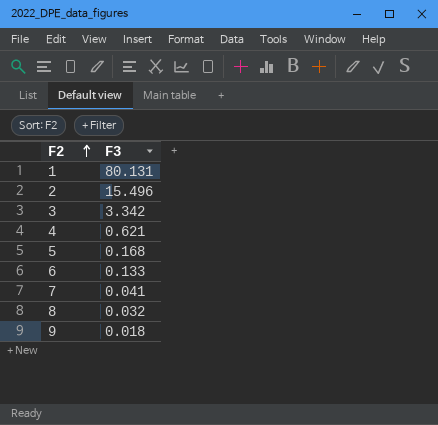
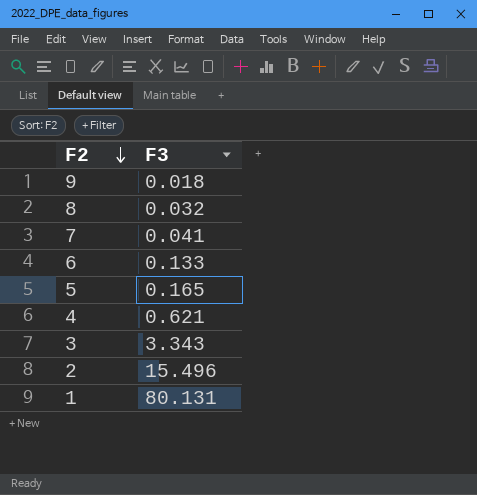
row order: F2 ascending -> F2 descending
5 | F3: 0.168 -> 0.165
3 | F3: 3.342 -> 3.343

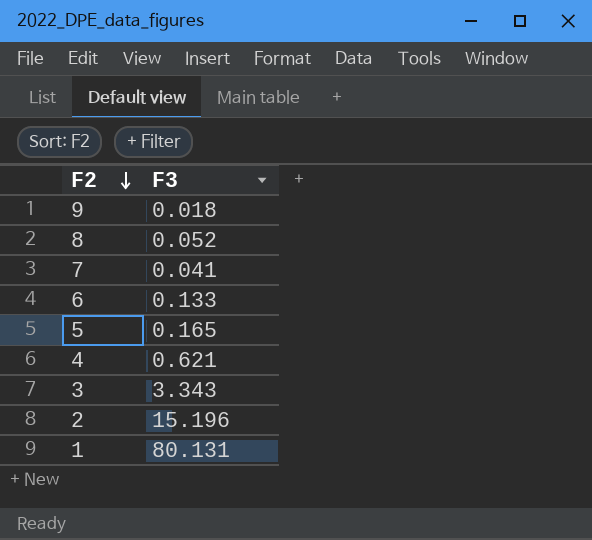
8 | F3: 0.032 -> 0.052
2 | F3: 15.496 -> 15.196

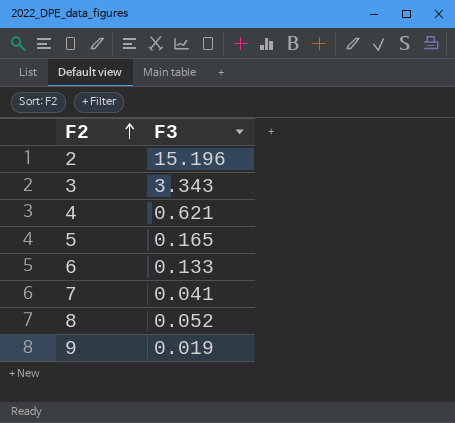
row order: F2 descending -> F2 ascending
row 1: 80.131 -> none
9 | F3: 0.018 -> 0.019

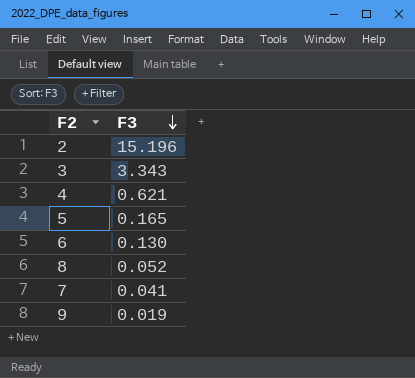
row order: F2 ascending -> F3 descending
6 | F3: 0.133 -> 0.130

